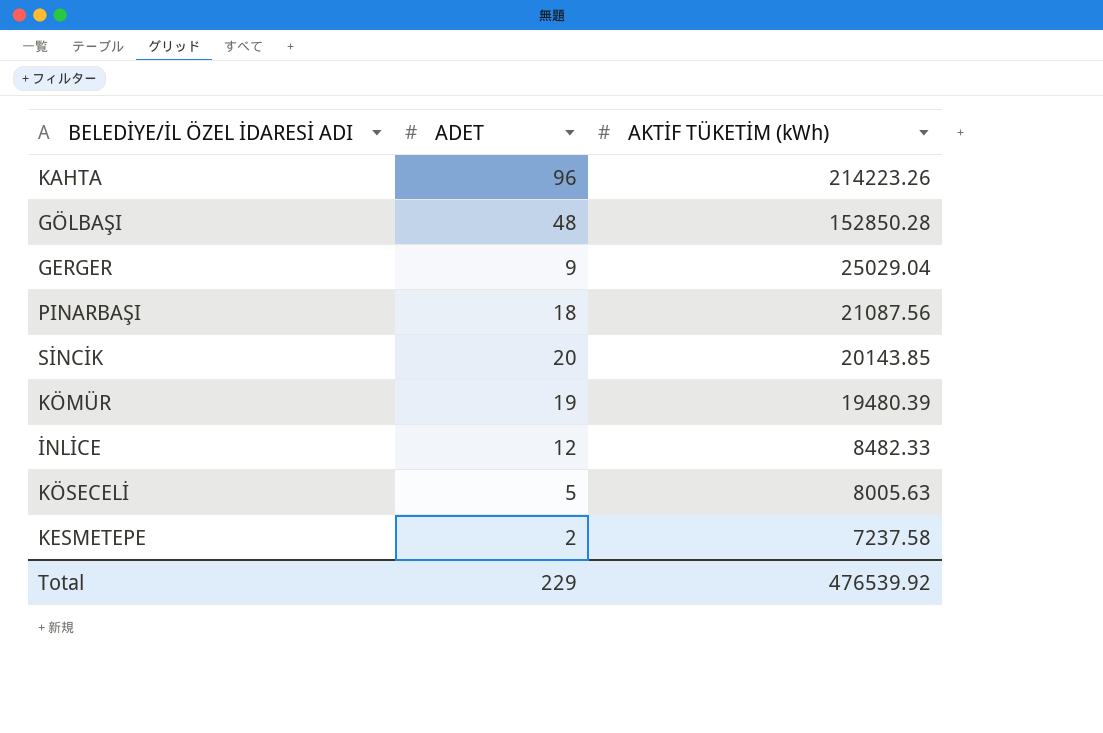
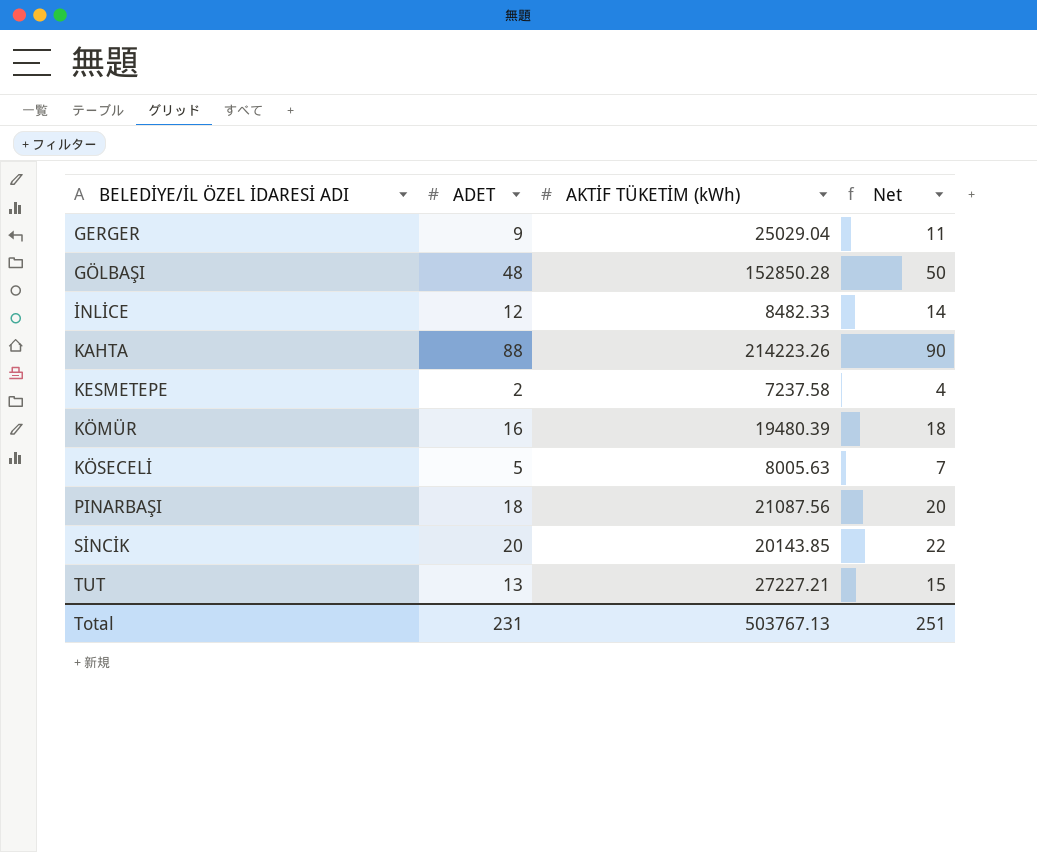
row order: AKTİF TÜKETİM (kWh) descending -> BELEDİYE/İL ÖZEL İDARESİ ADI ascending
column Net | formula: none -> [ADET] + 2
KAHTA | ADET: 96 -> 88
KÖMÜR | ADET: 19 -> 16
row TUT: none -> 13 | 27227.21 | 15
Total | ADET: 229 -> 231
Total | AKTİF TÜKETİM (kWh): 476539.92 -> 503767.13

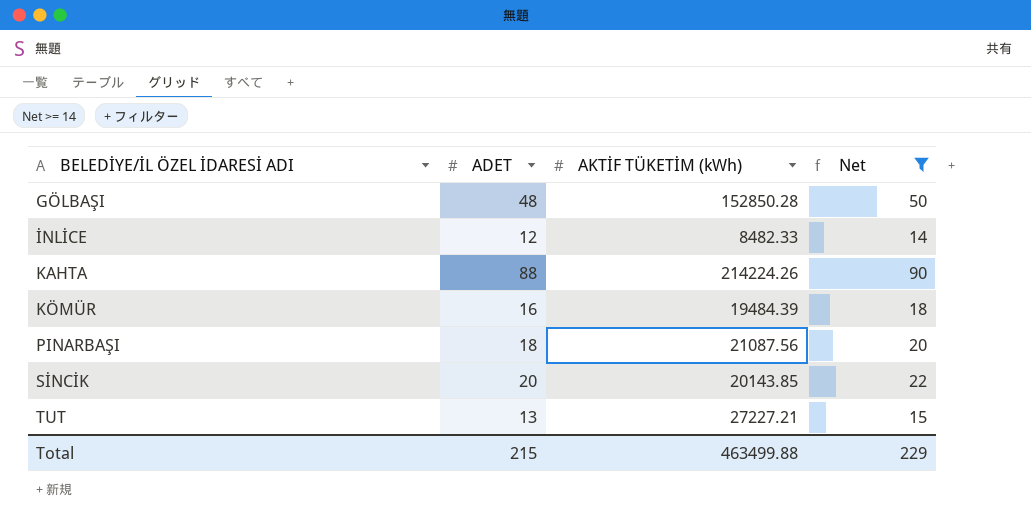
filter: none -> Net >= 14
KAHTA | AKTİF TÜKETİM (kWh): 214223.26 -> 214224.26
KÖMÜR | AKTİF TÜKETİM (kWh): 19480.39 -> 19484.39
Total | ADET: 231 -> 215
Total | AKTİF TÜKETİM (kWh): 503767.13 -> 463499.88
Total | Net: 251 -> 229

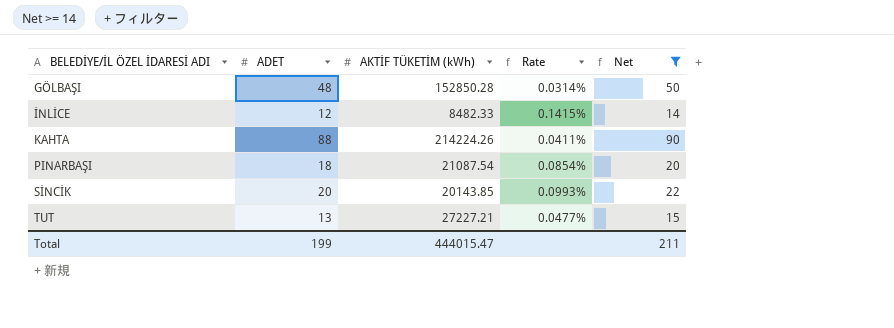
column Rate | formula: none -> [ADET] / [AKTİF TÜKETİM (kWh)]
row KÖMÜR: 16 | 19484.39 | 18 -> none
PINARBAŞI | AKTİF TÜKETİM (kWh): 21087.56 -> 21087.54
Total | ADET: 215 -> 199
Total | AKTİF TÜKETİM (kWh): 463499.88 -> 444015.47
Total | Net: 229 -> 211

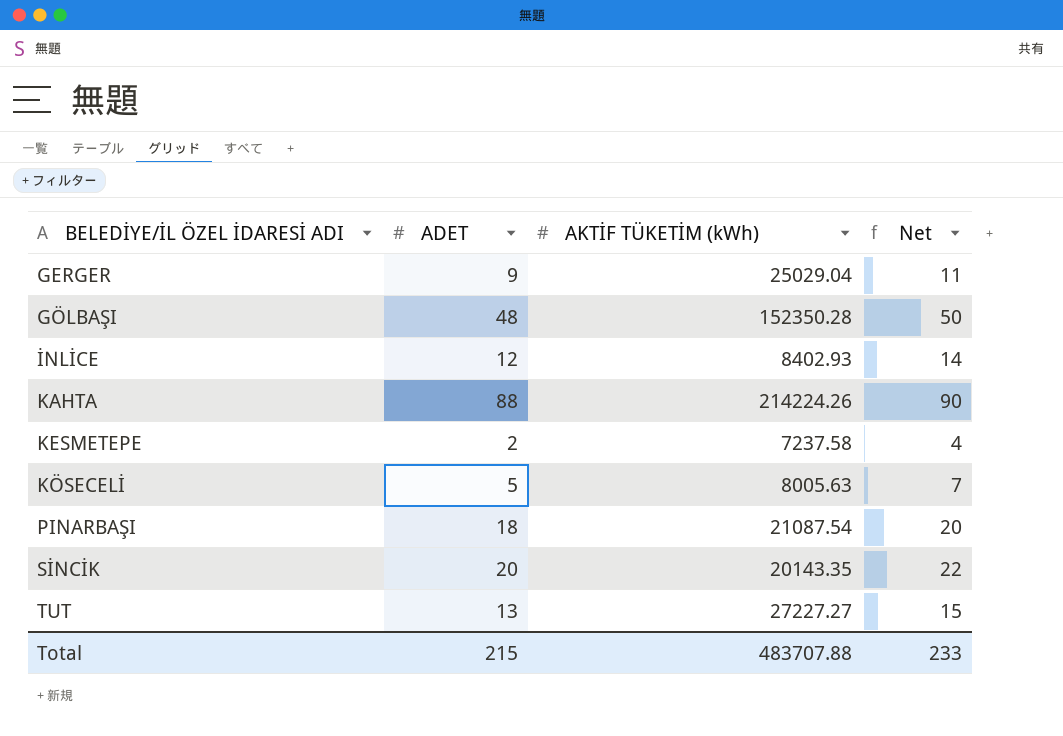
filter: Net >= 14 -> none
column Rate | formula: [ADET] / [AKTİF TÜKETİM (kWh)] -> none
GÖLBAŞI | AKTİF TÜKETİM (kWh): 152850.28 -> 152350.28
İNLİCE | AKTİF TÜKETİM (kWh): 8482.33 -> 8402.93
SİNCİK | AKTİF TÜKETİM (kWh): 20143.85 -> 20143.35
TUT | AKTİF TÜKETİM (kWh): 27227.21 -> 27227.27
Total | ADET: 199 -> 215
Total | AKTİF TÜKETİM (kWh): 444015.47 -> 483707.88
Total | Net: 211 -> 233

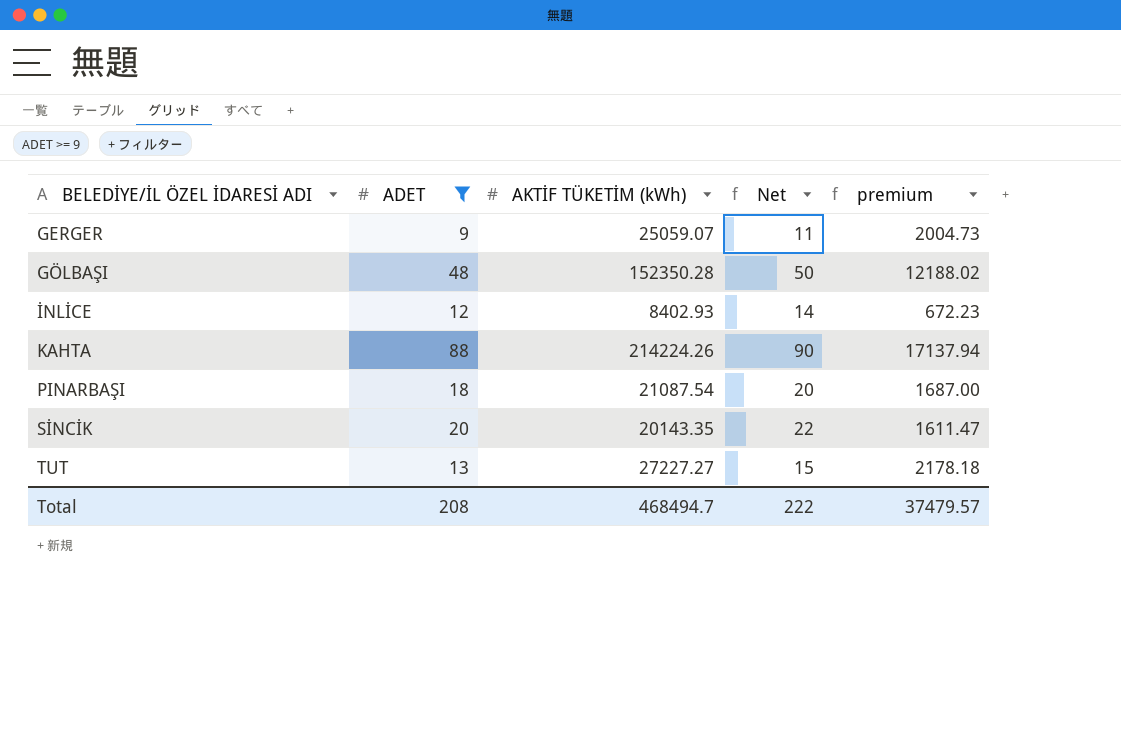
filter: none -> ADET >= 9
column premium | formula: none -> [AKTİF TÜKETİM (kWh)] * 0.08
GERGER | AKTİF TÜKETİM (kWh): 25029.04 -> 25059.07
Total | ADET: 215 -> 208
Total | AKTİF TÜKETİM (kWh): 483707.88 -> 468494.7
Total | Net: 233 -> 222

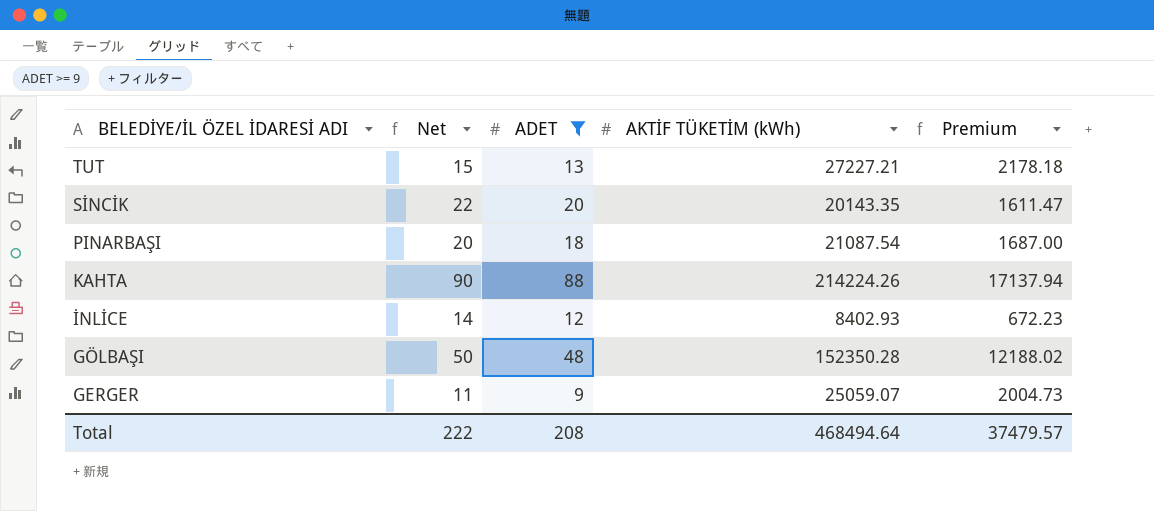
row order: BELEDİYE/İL ÖZEL İDARESİ ADI ascending -> BELEDİYE/İL ÖZEL İDARESİ ADI descending
column Net | position: 4 -> 2
column name: premium -> Premium
TUT | AKTİF TÜKETİM (kWh): 27227.27 -> 27227.21
Total | AKTİF TÜKETİM (kWh): 468494.7 -> 468494.64

